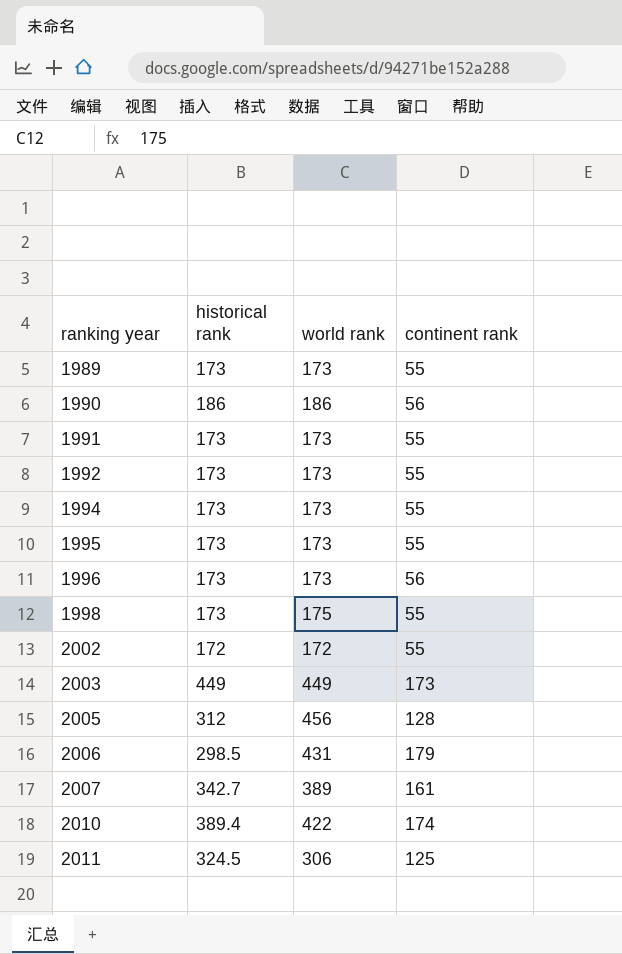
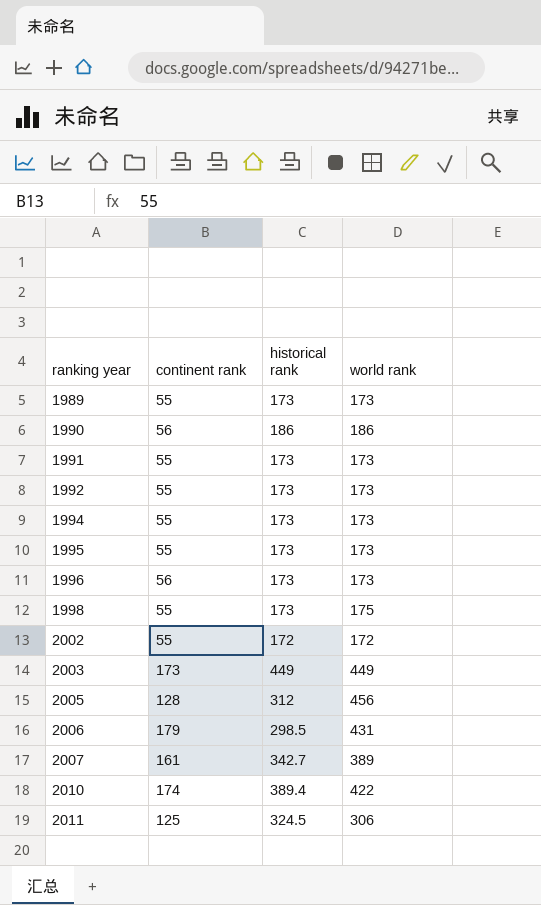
column continent rank | position: 4 -> 2

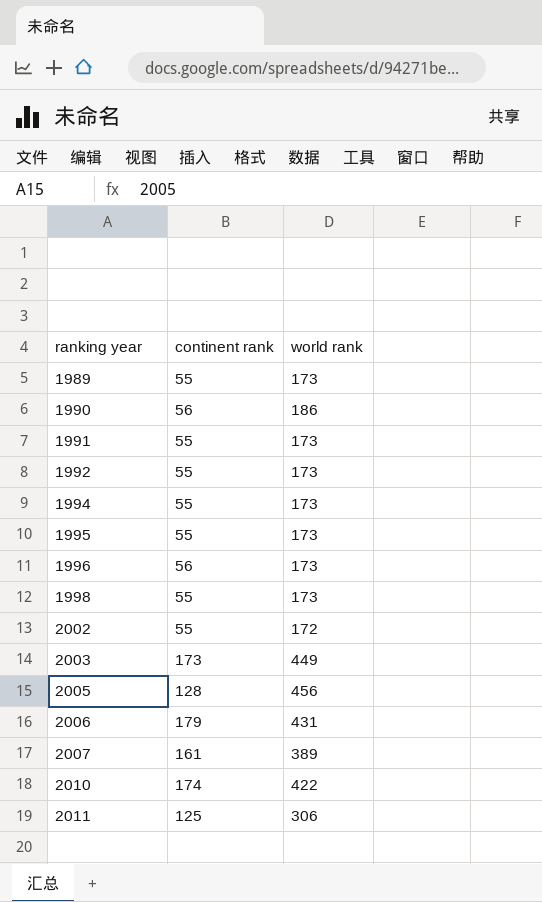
column historical rank | position: 3 -> none
1998 | world rank: 175 -> 173

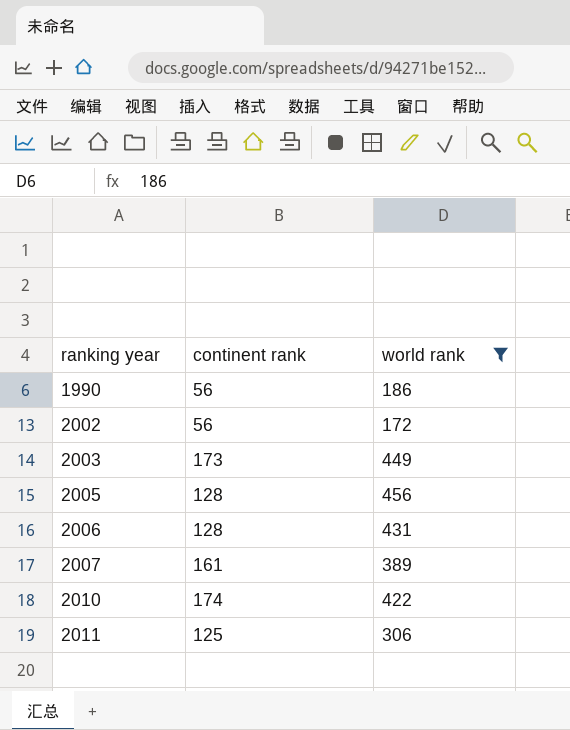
filter: none -> world rank != 173
2002 | continent rank: 55 -> 56
2006 | continent rank: 179 -> 128

